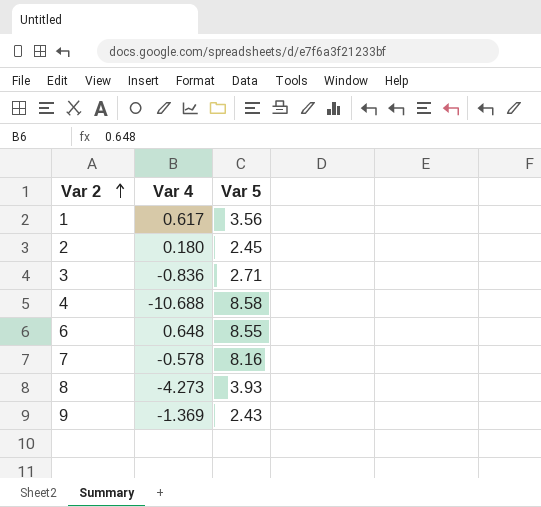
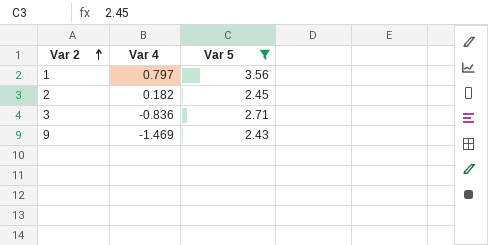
filter: none -> Var 5 <= 3.56
1 | Var 4: 0.617 -> 0.797
2 | Var 4: 0.180 -> 0.182
9 | Var 4: -1.369 -> -1.469

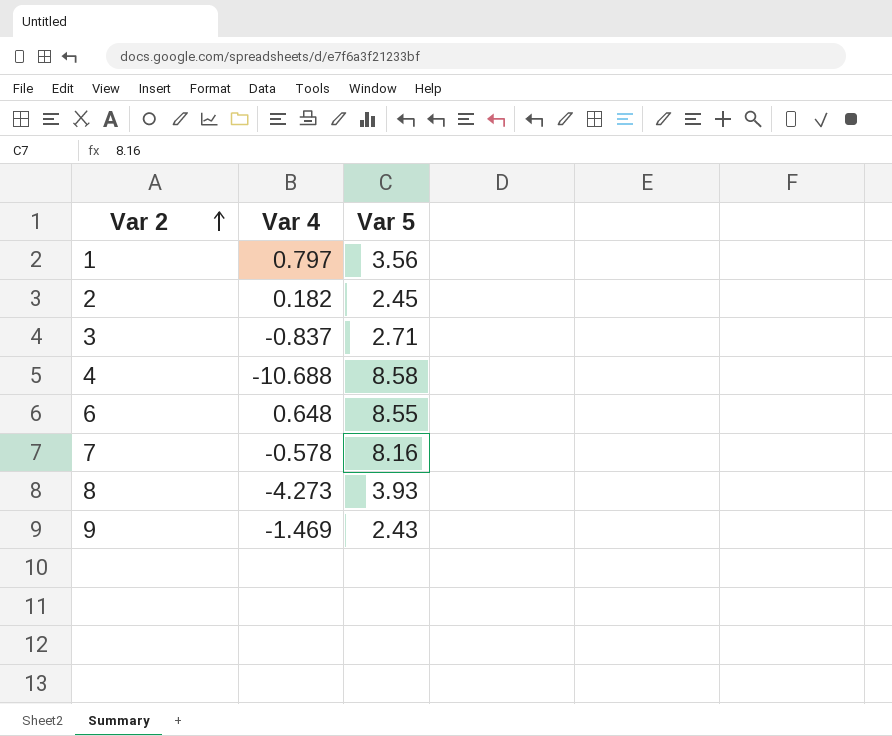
filter: Var 5 <= 3.56 -> none
3 | Var 4: -0.836 -> -0.837

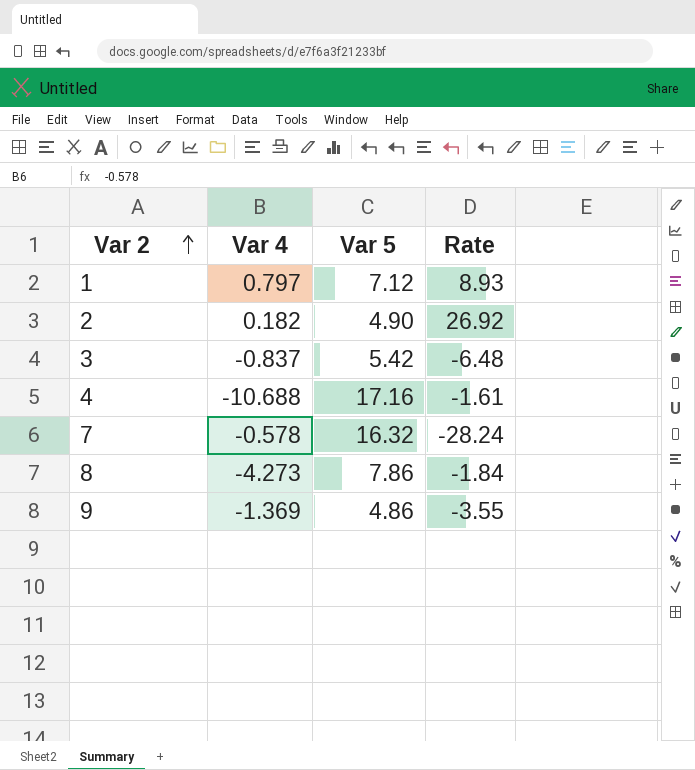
column Rate | formula: none -> [Var 5] / [Var 4]
row 6: 0.648 | 8.55 -> none
1 | Var 5: 3.56 -> 7.12
2 | Var 5: 2.45 -> 4.90
3 | Var 5: 2.71 -> 5.42
4 | Var 5: 8.58 -> 17.16
7 | Var 5: 8.16 -> 16.32
8 | Var 5: 3.93 -> 7.86
9 | Var 4: -1.469 -> -1.369
9 | Var 5: 2.43 -> 4.86

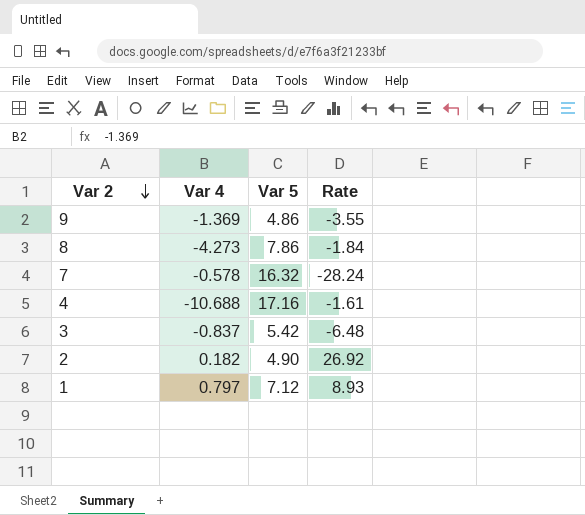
row order: Var 2 ascending -> Var 2 descending

